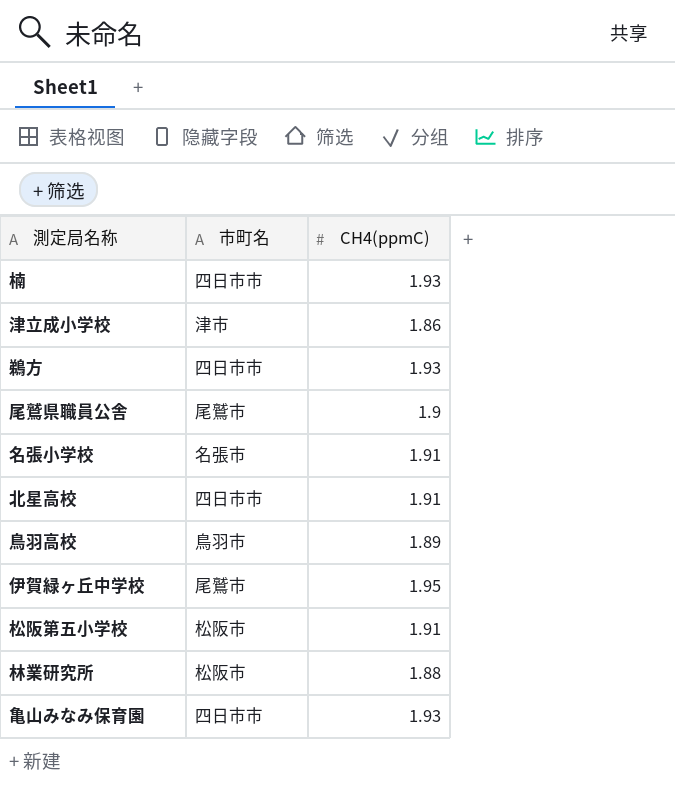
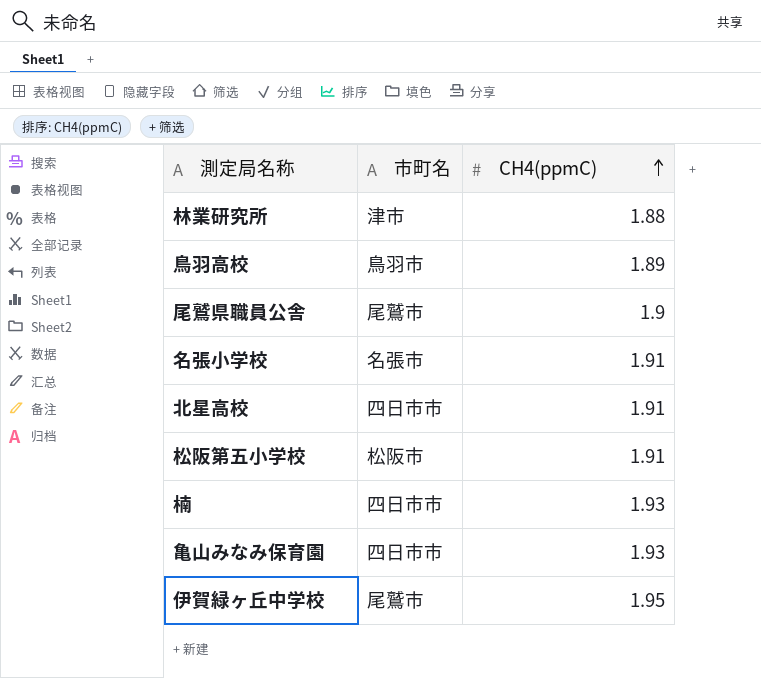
row order: none -> CH4(ppmC) ascending
row 津立成小学校: 津市 | 1.86 -> none
row 鵜方: 四日市市 | 1.93 -> none
林業研究所 | 市町名: 松阪市 -> 津市

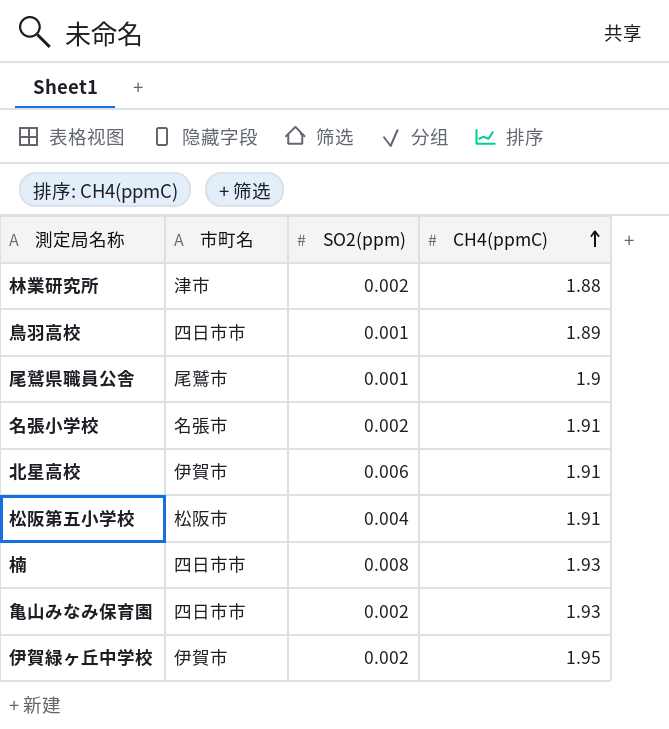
column SO2(ppm) | position: none -> 3
鳥羽高校 | 市町名: 鳥羽市 -> 四日市市
北星高校 | 市町名: 四日市市 -> 伊賀市
伊賀緑ヶ丘中学校 | 市町名: 尾鷲市 -> 伊賀市

